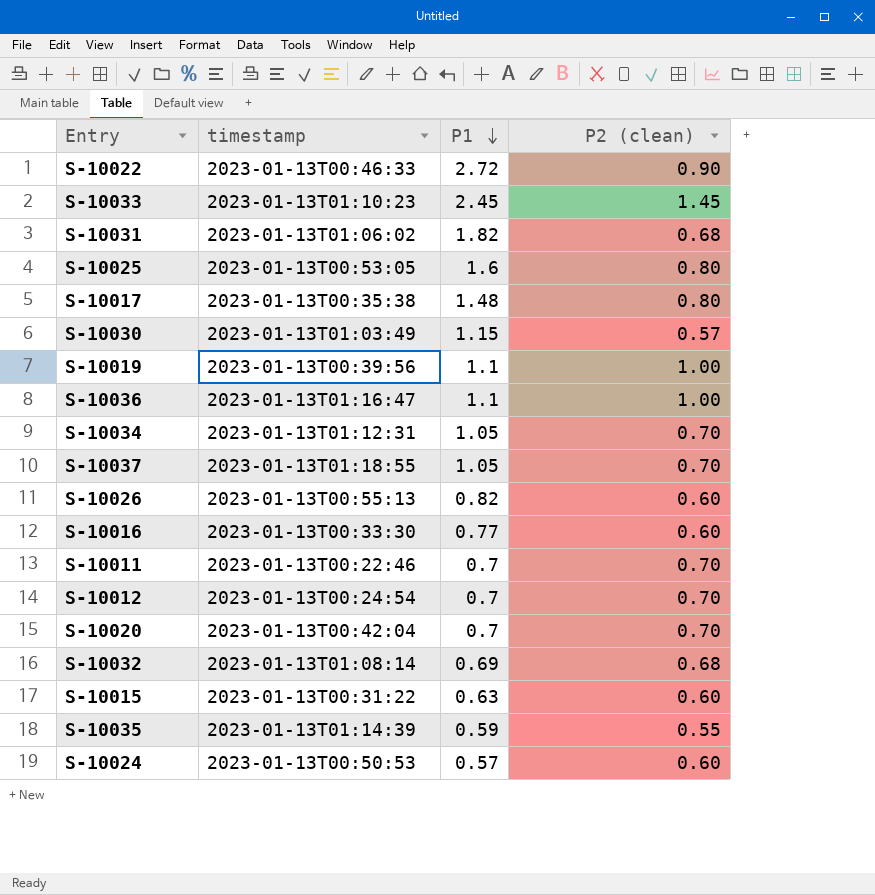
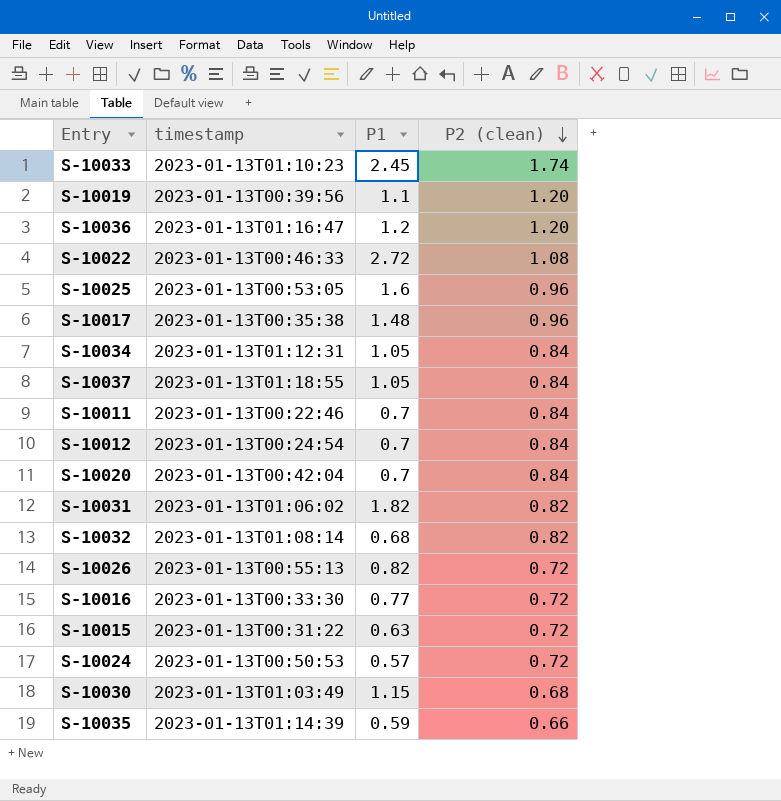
row order: P1 descending -> P2 (clean) descending
S-10033 | P2 (clean): 1.45 -> 1.74
S-10019 | P2 (clean): 1.00 -> 1.20
S-10036 | P1: 1.1 -> 1.2
S-10036 | P2 (clean): 1.00 -> 1.20
S-10022 | P2 (clean): 0.90 -> 1.08
S-10025 | P2 (clean): 0.80 -> 0.96
S-10017 | P2 (clean): 0.80 -> 0.96
S-10034 | P2 (clean): 0.70 -> 0.84
S-10037 | P2 (clean): 0.70 -> 0.84
S-10011 | P2 (clean): 0.70 -> 0.84
S-10012 | P2 (clean): 0.70 -> 0.84
S-10020 | P2 (clean): 0.70 -> 0.84
S-10031 | P2 (clean): 0.68 -> 0.82
S-10032 | P1: 0.69 -> 0.68
S-10032 | P2 (clean): 0.68 -> 0.82
S-10026 | P2 (clean): 0.60 -> 0.72
S-10016 | P2 (clean): 0.60 -> 0.72
S-10015 | P2 (clean): 0.60 -> 0.72
S-10024 | P2 (clean): 0.60 -> 0.72
S-10030 | P2 (clean): 0.57 -> 0.68
S-10035 | P2 (clean): 0.55 -> 0.66

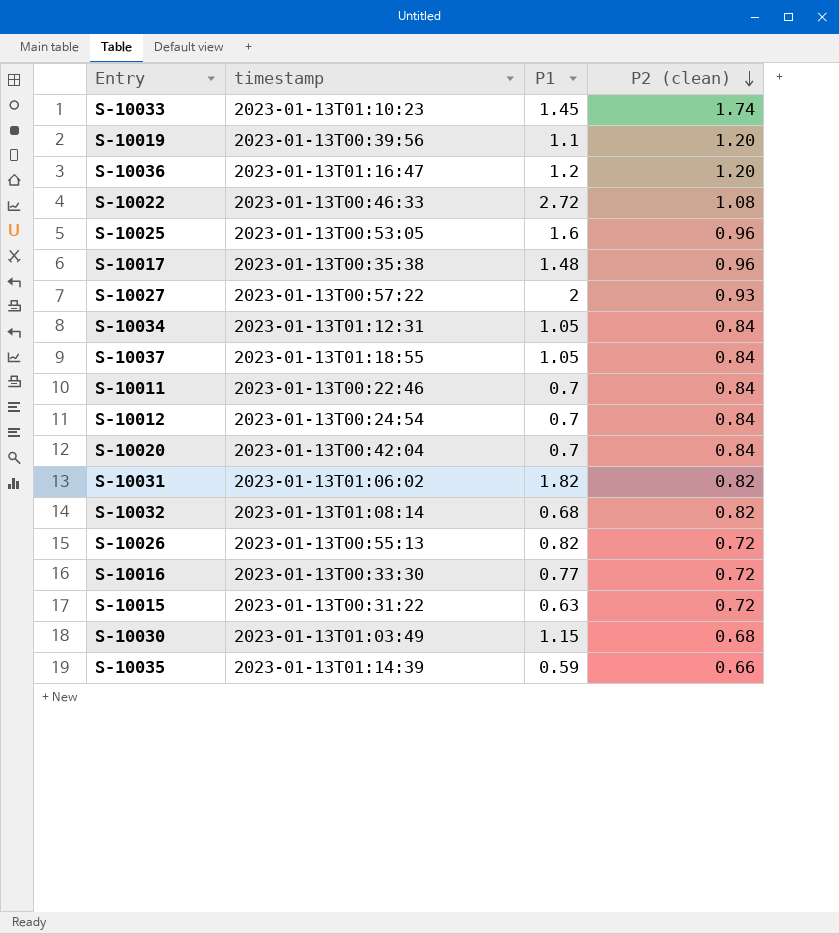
row S-10024: 2023-01-13T00:50:53 | 0.57 | 0.72 -> none
S-10033 | P1: 2.45 -> 1.45
row S-10027: none -> 2023-01-13T00:57:22 | 2 | 0.93

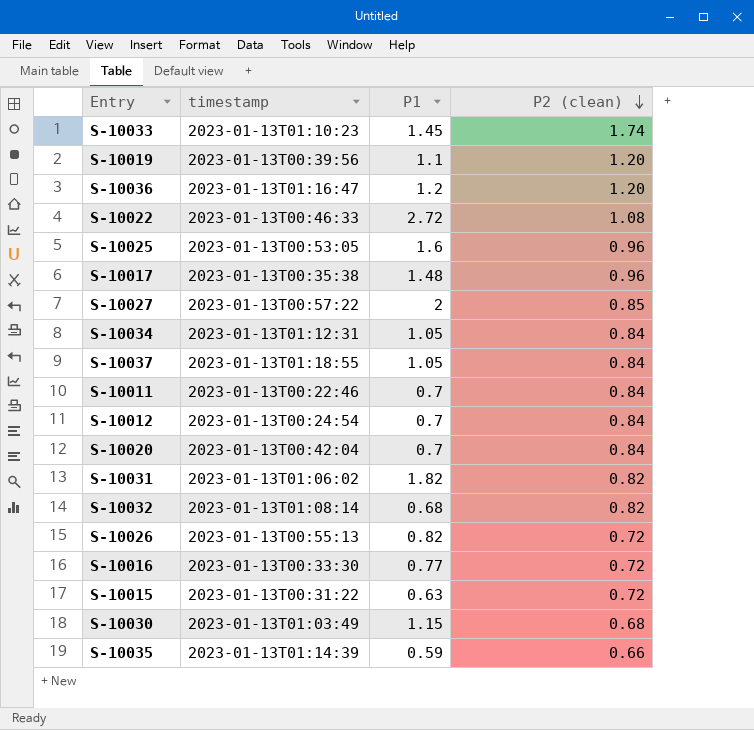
S-10027 | P2 (clean): 0.93 -> 0.85

